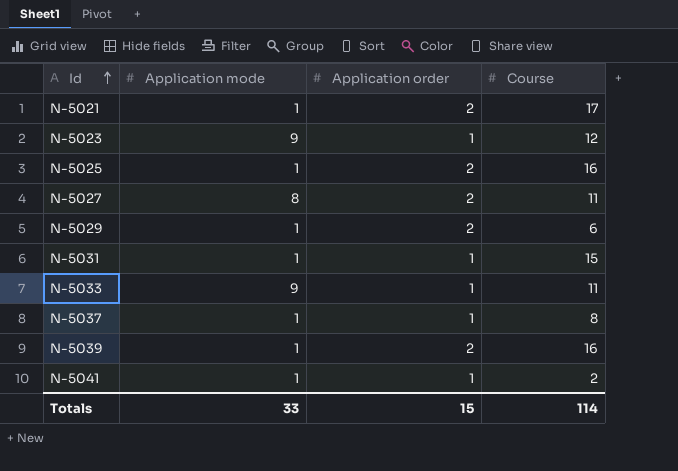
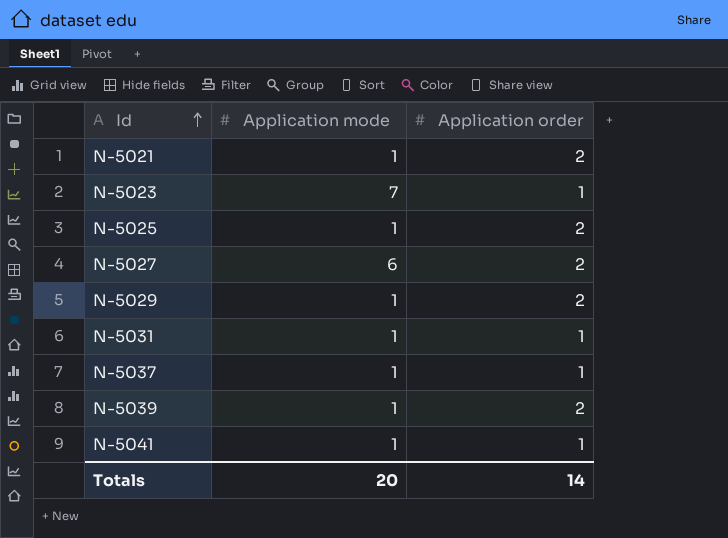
column Course | position: 4 -> none
row N-5033: 9 | 1 | 11 -> none
N-5023 | Application mode: 9 -> 7
N-5027 | Application mode: 8 -> 6
Totals | Application mode: 33 -> 20
Totals | Application order: 15 -> 14

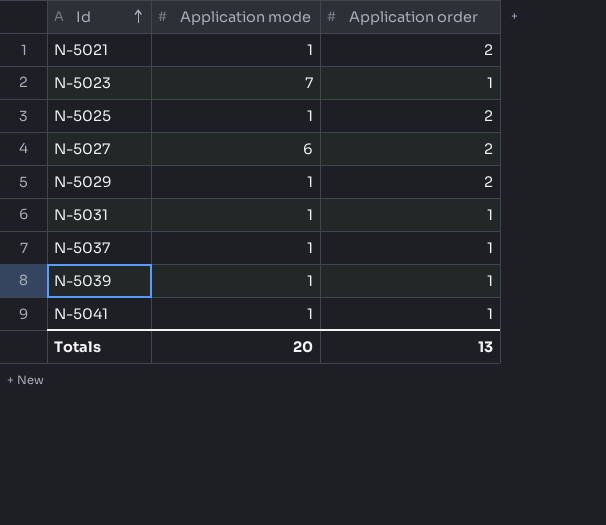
N-5039 | Application order: 2 -> 1
Totals | Application order: 14 -> 13

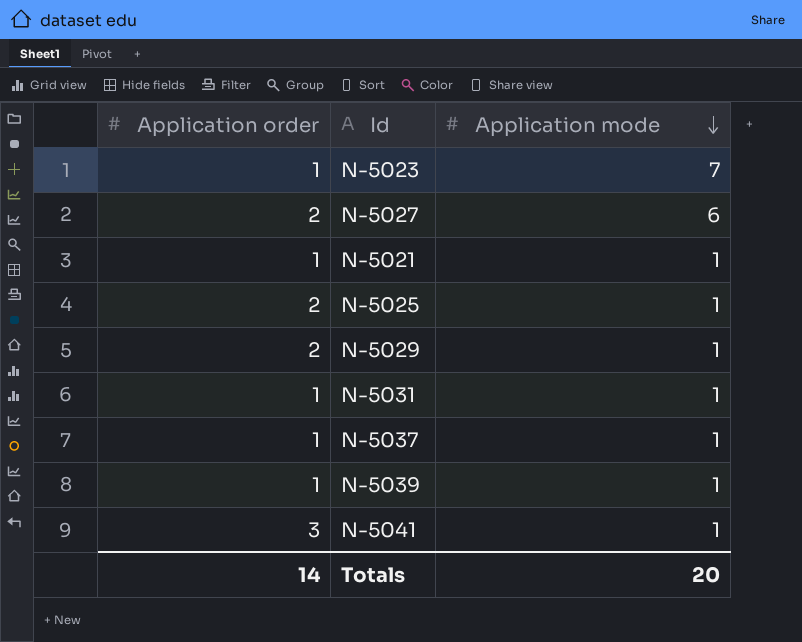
row order: Id ascending -> Application mode descending
column Application order | position: 3 -> 1
N-5021 | Application order: 2 -> 1
N-5041 | Application order: 1 -> 3
Totals | Application order: 13 -> 14

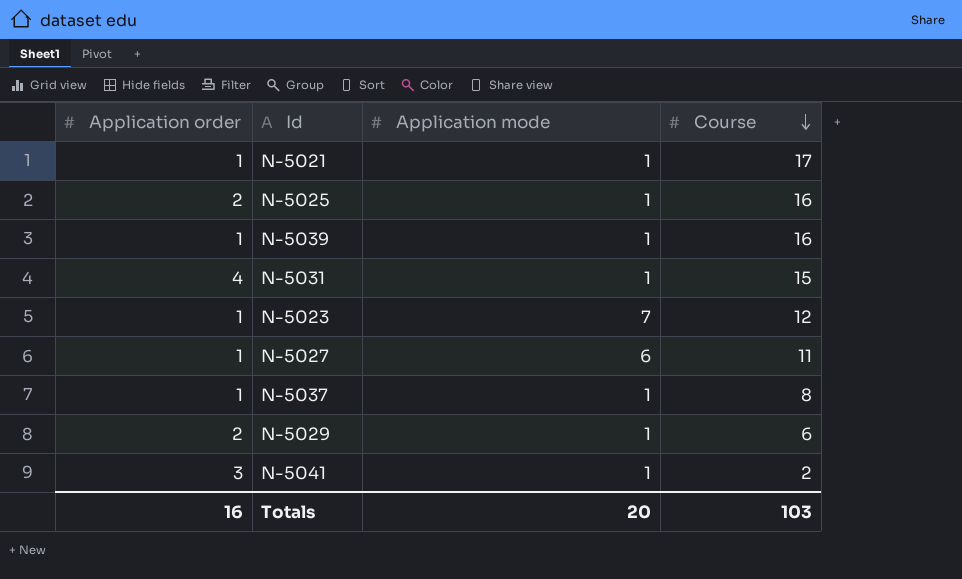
row order: Application mode descending -> Course descending
column Course | position: none -> 4
N-5031 | Application order: 1 -> 4
N-5027 | Application order: 2 -> 1
Totals | Application order: 14 -> 16

